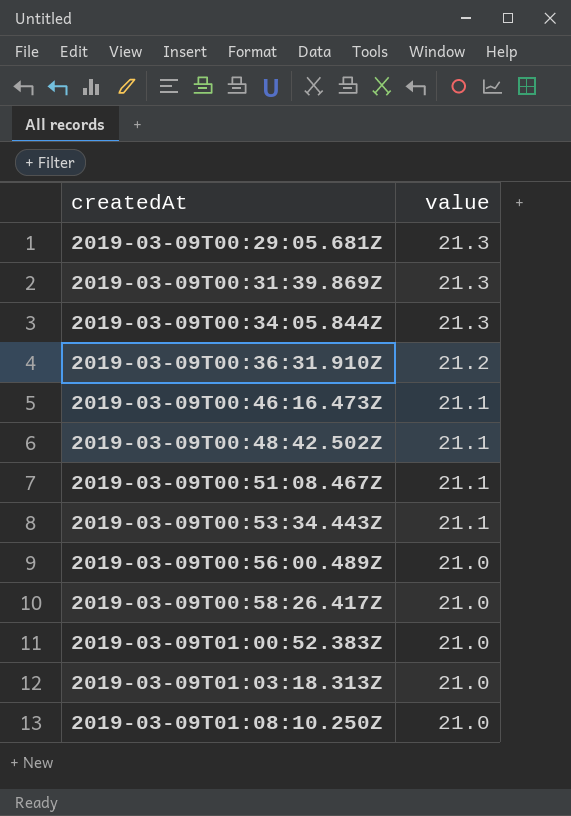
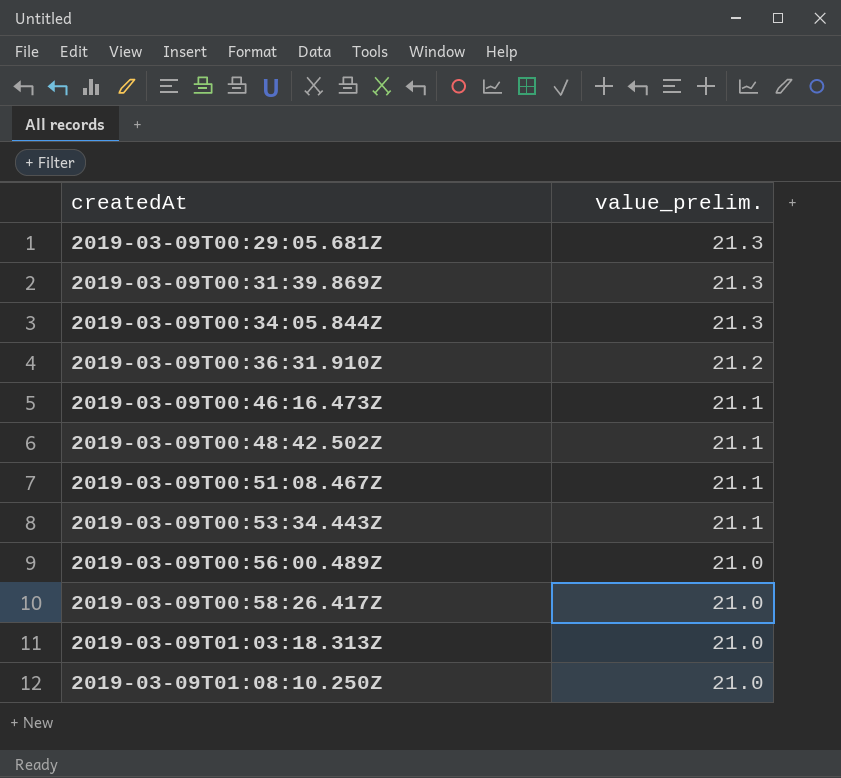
column name: value -> value_prelim.
row 2019-03-09T01:00:52.383Z: 21.0 -> none

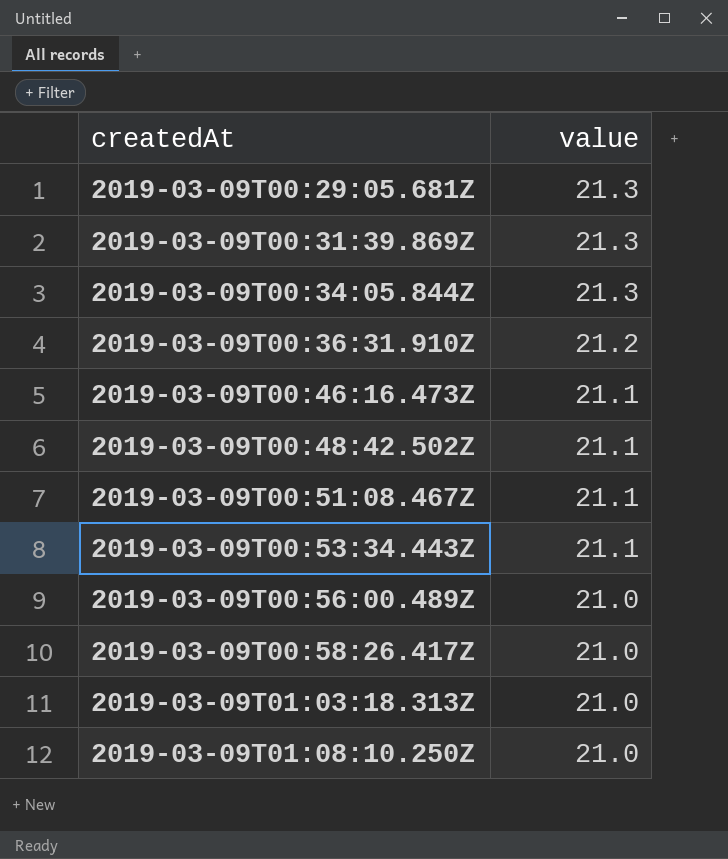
column name: value_prelim. -> value

